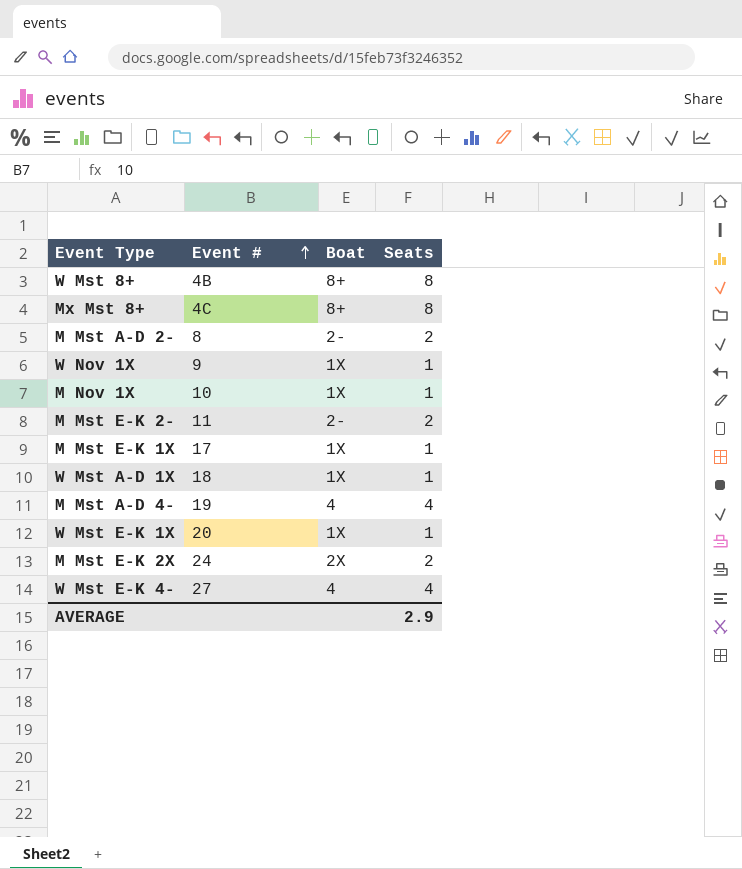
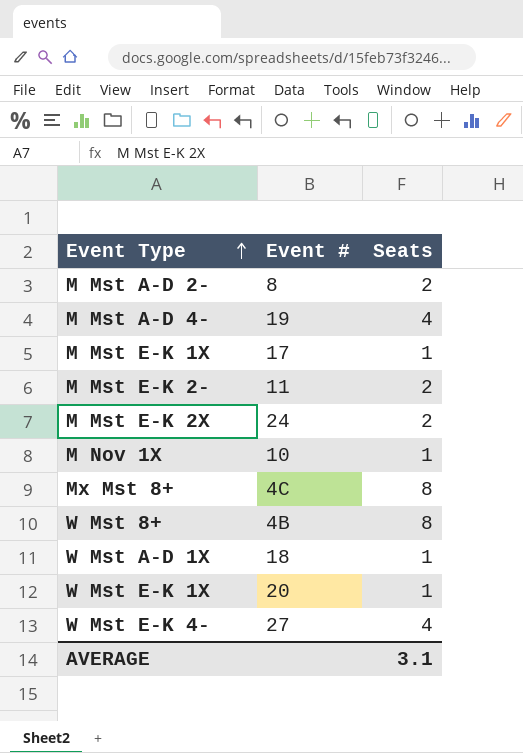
row order: Event # ascending -> Event Type ascending
column Boat | position: 3 -> none
row W Nov 1X: 9 | 1X | 1 -> none
AVERAGE | Seats: 2.9 -> 3.1

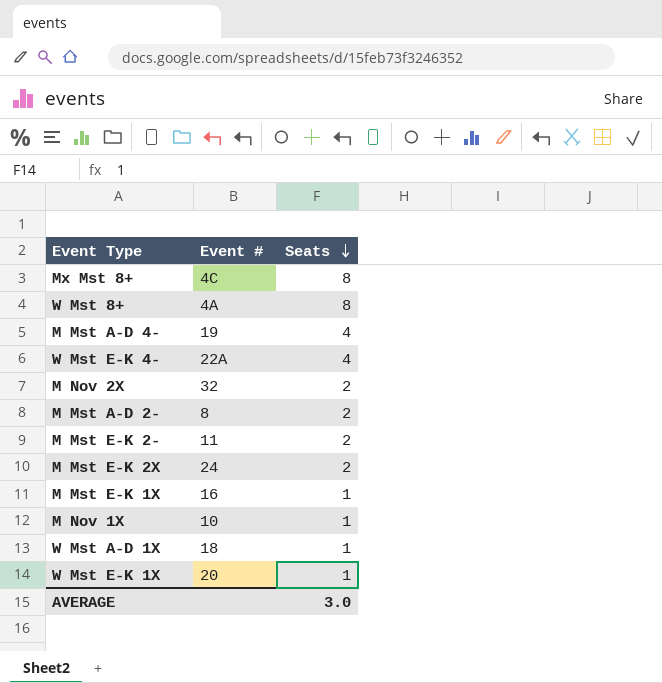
row order: Event Type ascending -> Seats descending
W Mst 8+ | Event #: 4B -> 4A
W Mst E-K 4- | Event #: 27 -> 22A
row M Nov 2X: none -> 32 | 2
M Mst E-K 1X | Event #: 17 -> 16
AVERAGE | Seats: 3.1 -> 3.0

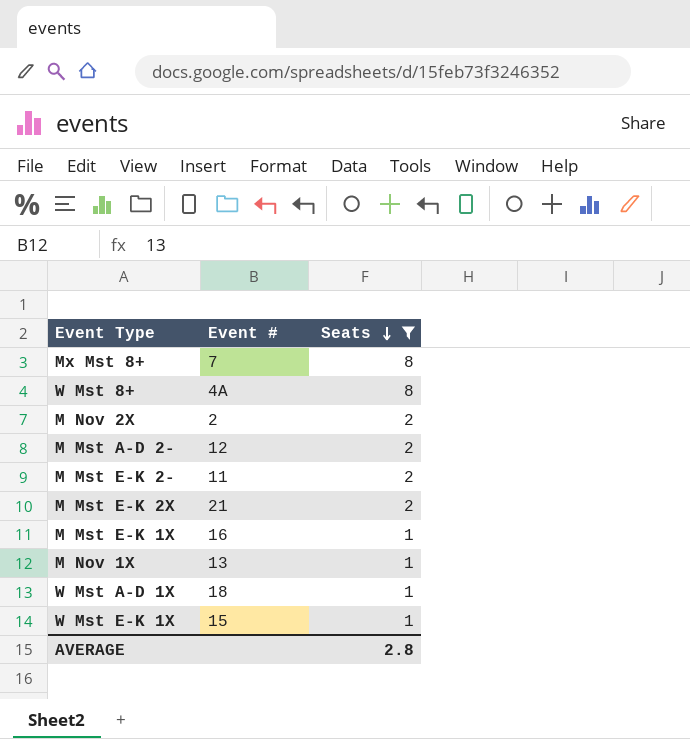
filter: none -> Seats != 4
Mx Mst 8+ | Event #: 4C -> 7
M Nov 2X | Event #: 32 -> 2
M Mst A-D 2- | Event #: 8 -> 12
M Mst E-K 2X | Event #: 24 -> 21
M Nov 1X | Event #: 10 -> 13
W Mst E-K 1X | Event #: 20 -> 15
AVERAGE | Seats: 3.0 -> 2.8

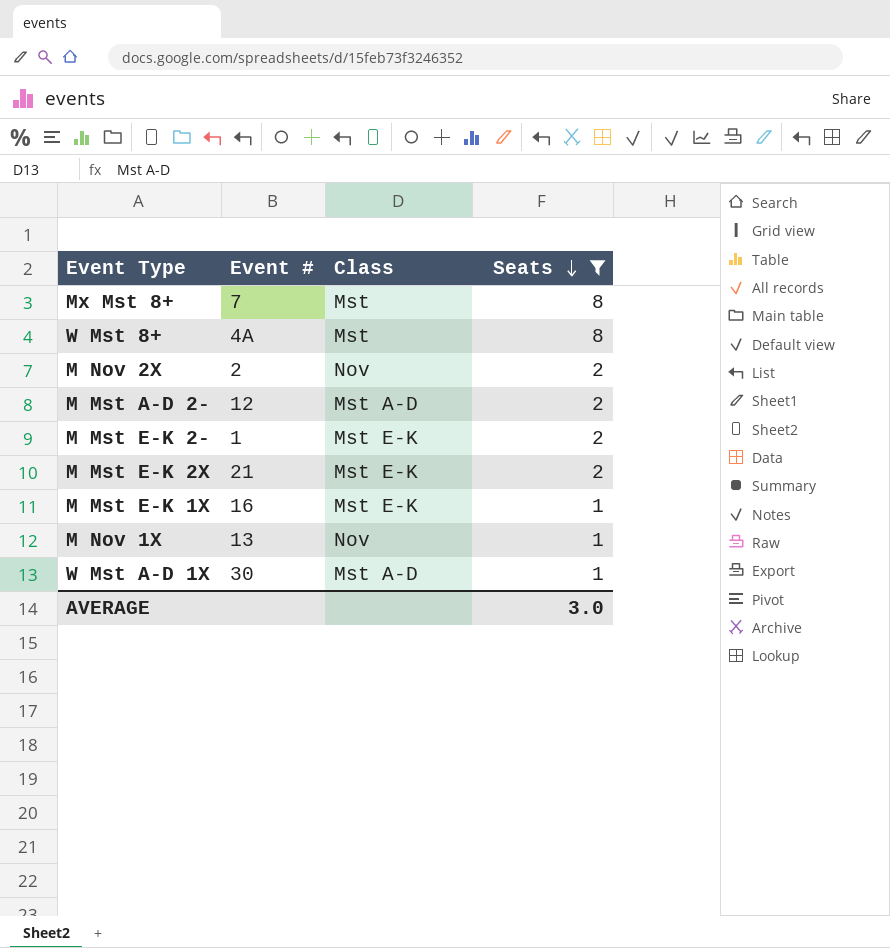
column Class | position: none -> 3
row W Mst E-K 1X: 15 | 1 -> none
M Mst E-K 2- | Event #: 11 -> 1
W Mst A-D 1X | Event #: 18 -> 30
AVERAGE | Seats: 2.8 -> 3.0

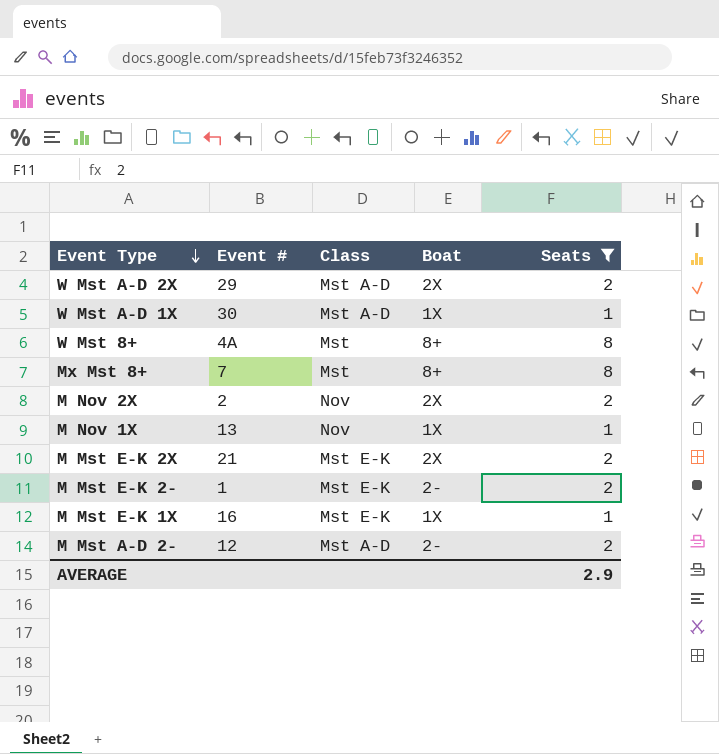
row order: Seats descending -> Event Type descending
column Boat | position: none -> 4
row W Mst A-D 2X: none -> 29 | Mst A-D | 2X | 2
AVERAGE | Seats: 3.0 -> 2.9

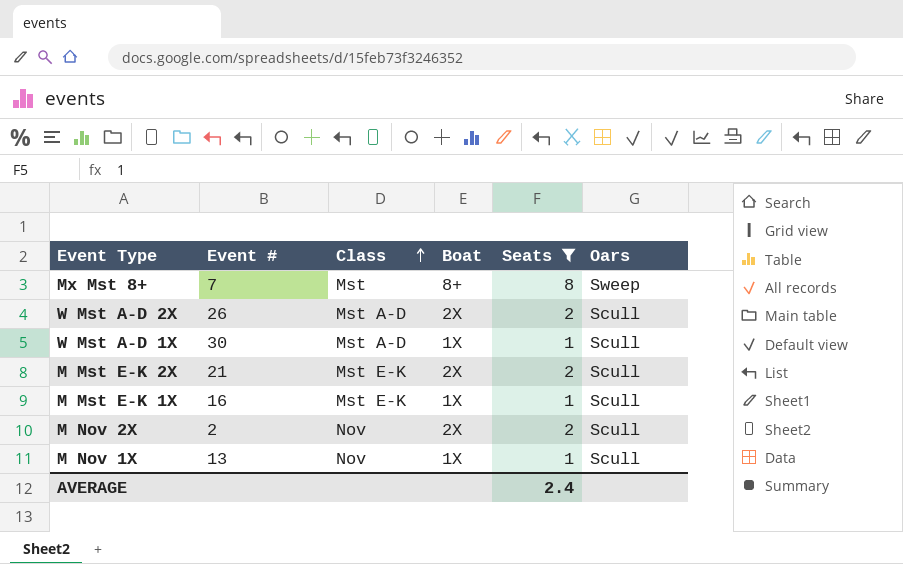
row order: Event Type descending -> Class ascending
column Oars | position: none -> 6
row W Mst 8+: 4A | Mst | 8+ | 8 -> none
row M Mst E-K 2-: 1 | Mst E-K | 2- | 2 -> none
row M Mst A-D 2-: 12 | Mst A-D | 2- | 2 -> none
W Mst A-D 2X | Event #: 29 -> 26
AVERAGE | Seats: 2.9 -> 2.4

